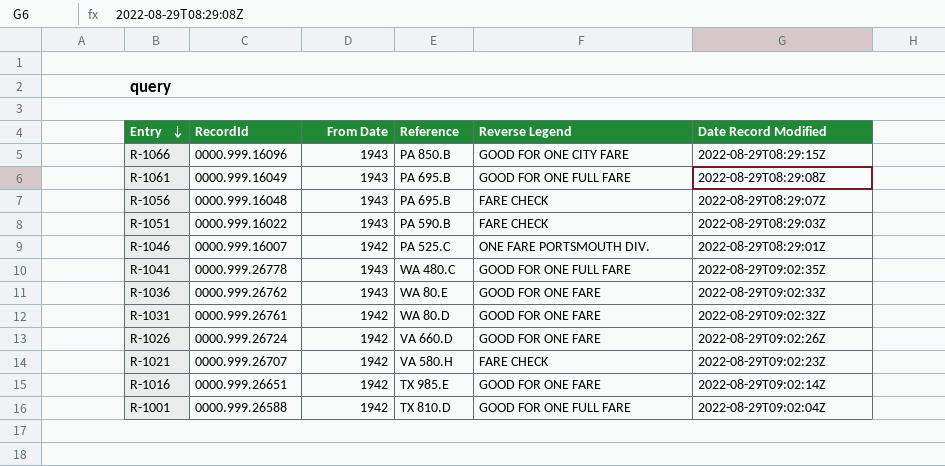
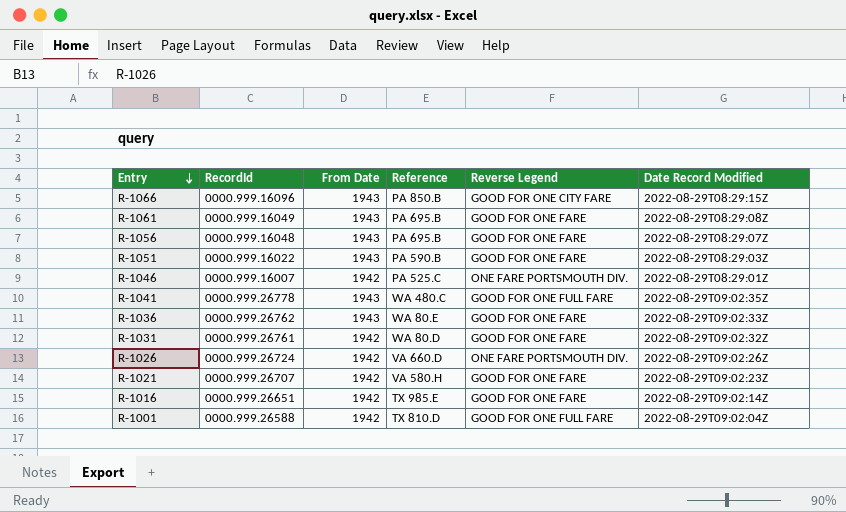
R-1061 | Reverse Legend: GOOD FOR ONE FULL FARE -> GOOD FOR ONE FARE
R-1056 | Reverse Legend: FARE CHECK -> GOOD FOR ONE FARE
R-1051 | Reverse Legend: FARE CHECK -> GOOD FOR ONE FARE
R-1026 | Reverse Legend: GOOD FOR ONE FARE -> ONE FARE PORTSMOUTH DIV.
R-1021 | Reverse Legend: FARE CHECK -> GOOD FOR ONE FARE

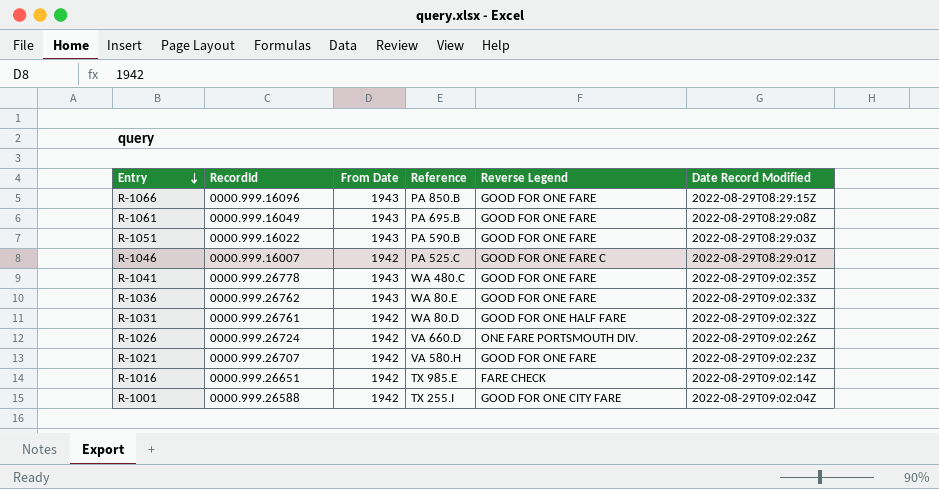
row R-1056: 0000.999.16048 | 1943 | PA 695.B | GOOD FOR ONE FARE | 2022-08-29T08:29:07Z -> none
R-1066 | Reverse Legend: GOOD FOR ONE CITY FARE -> GOOD FOR ONE FARE
R-1046 | Reverse Legend: ONE FARE PORTSMOUTH DIV. -> GOOD FOR ONE FARE C
R-1041 | Reverse Legend: GOOD FOR ONE FULL FARE -> GOOD FOR ONE FARE
R-1031 | Reverse Legend: GOOD FOR ONE FARE -> GOOD FOR ONE HALF FARE
R-1016 | Reverse Legend: GOOD FOR ONE FARE -> FARE CHECK
R-1001 | Reference: TX 810.D -> TX 255.I
R-1001 | Reverse Legend: GOOD FOR ONE FULL FARE -> GOOD FOR ONE CITY FARE

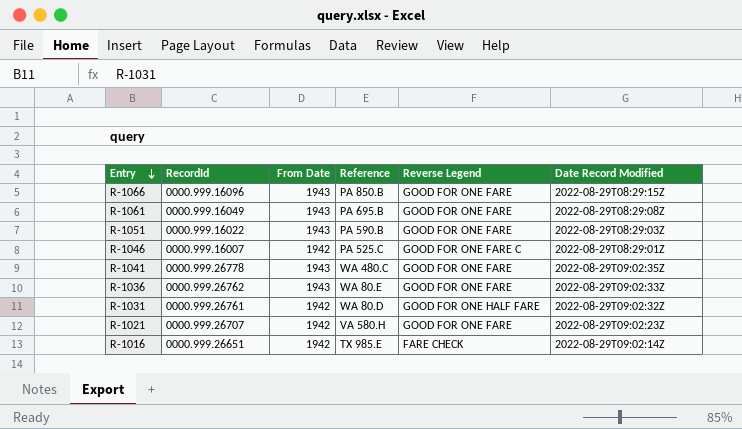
row R-1026: 0000.999.26724 | 1942 | VA 660.D | ONE FARE PORTSMOUTH DIV. | 2022-08-29T09:02:26Z -> none
row R-1001: 0000.999.26588 | 1942 | TX 255.I | GOOD FOR ONE CITY FARE | 2022-08-29T09:02:04Z -> none

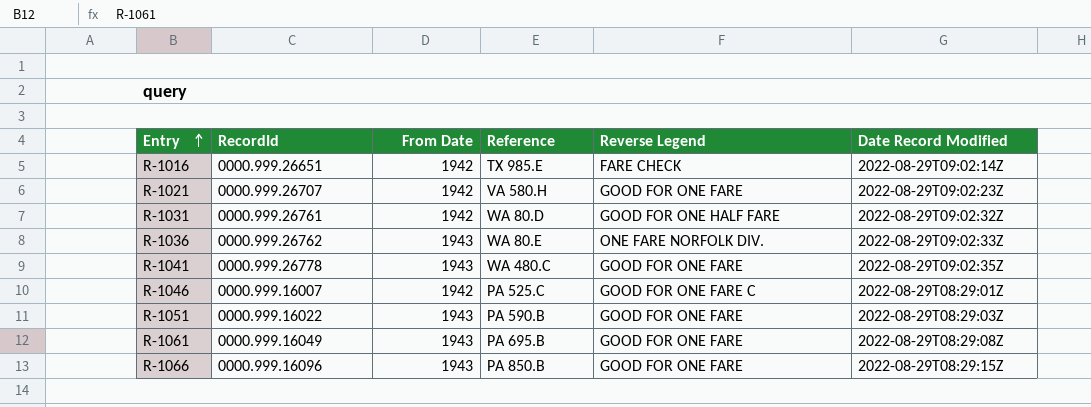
row order: Entry descending -> Entry ascending
R-1036 | Reverse Legend: GOOD FOR ONE FARE -> ONE FARE NORFOLK DIV.

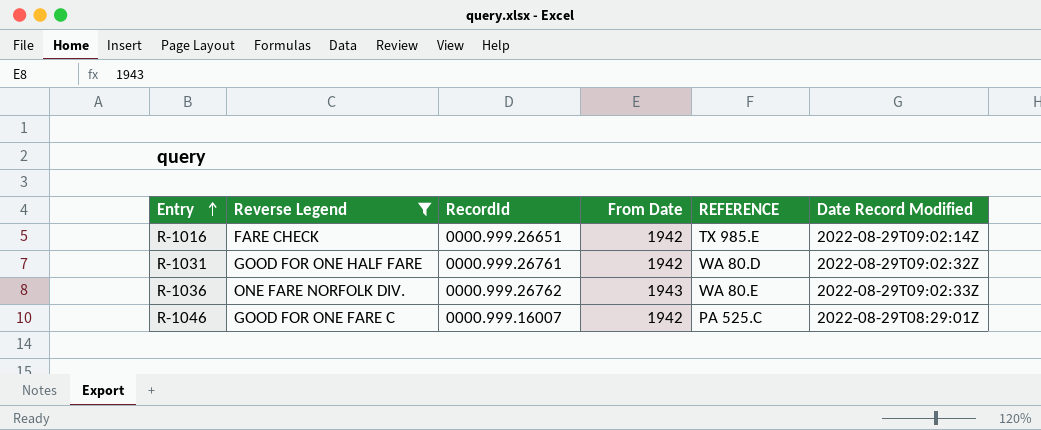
filter: none -> Reverse Legend != GOOD FOR ONE FARE
column Reverse Legend | position: 5 -> 2
column name: Reference -> REFERENCE

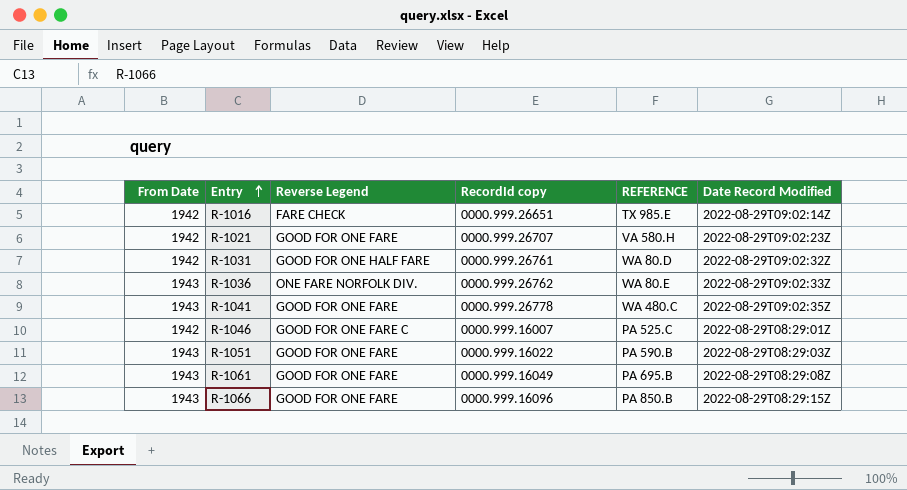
filter: Reverse Legend != GOOD FOR ONE FARE -> none
column From Date | position: 4 -> 1
column name: RecordId -> RecordId copy

